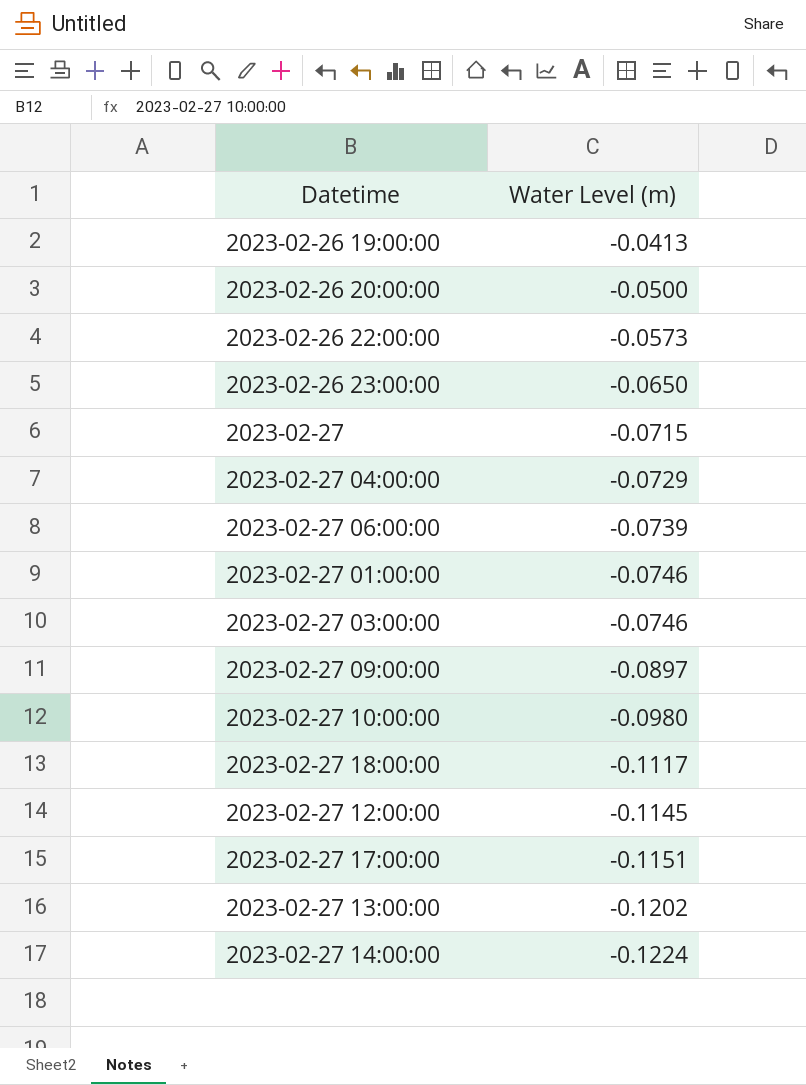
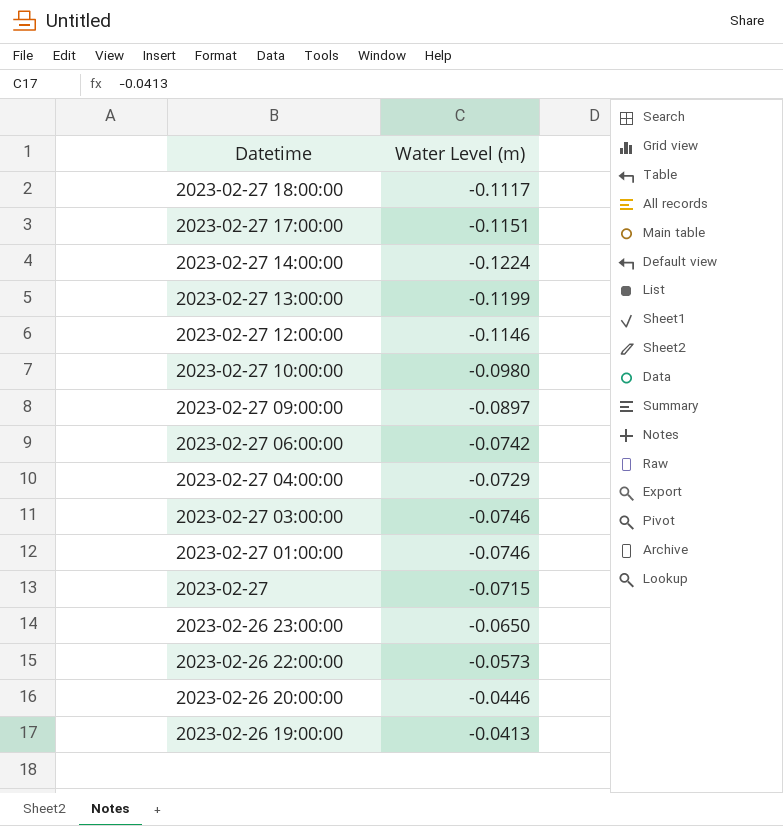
row order: Water Level (m) descending -> Datetime descending
2023-02-27 13:00:00 | Water Level (m): -0.1202 -> -0.1199
2023-02-27 12:00:00 | Water Level (m): -0.1145 -> -0.1146
2023-02-27 06:00:00 | Water Level (m): -0.0739 -> -0.0742
2023-02-26 20:00:00 | Water Level (m): -0.0500 -> -0.0446

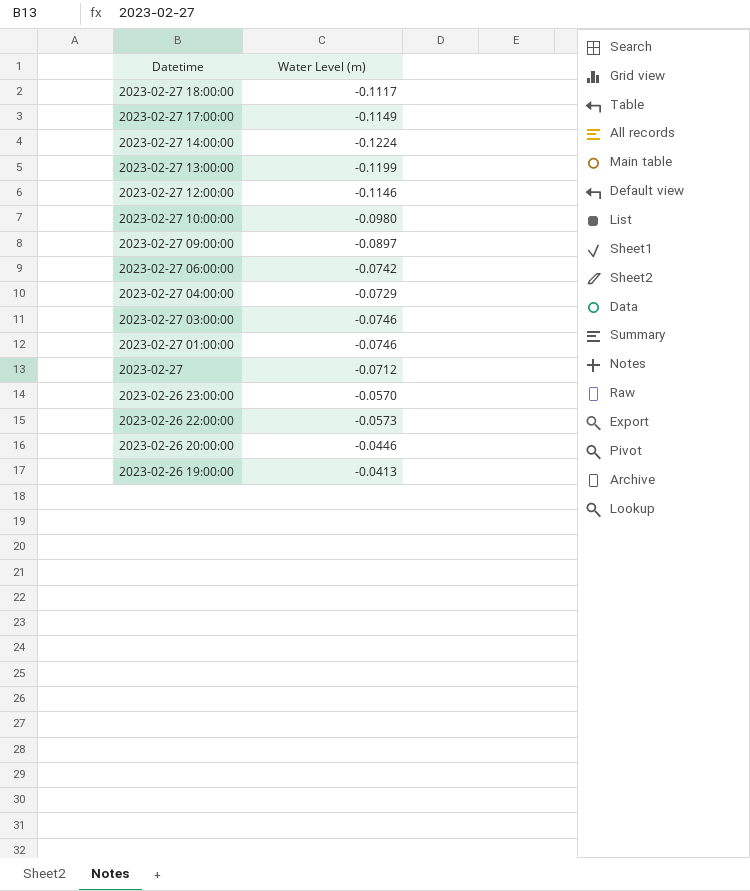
2023-02-27 17:00:00 | Water Level (m): -0.1151 -> -0.1149
2023-02-27 | Water Level (m): -0.0715 -> -0.0712
2023-02-26 23:00:00 | Water Level (m): -0.0650 -> -0.0570

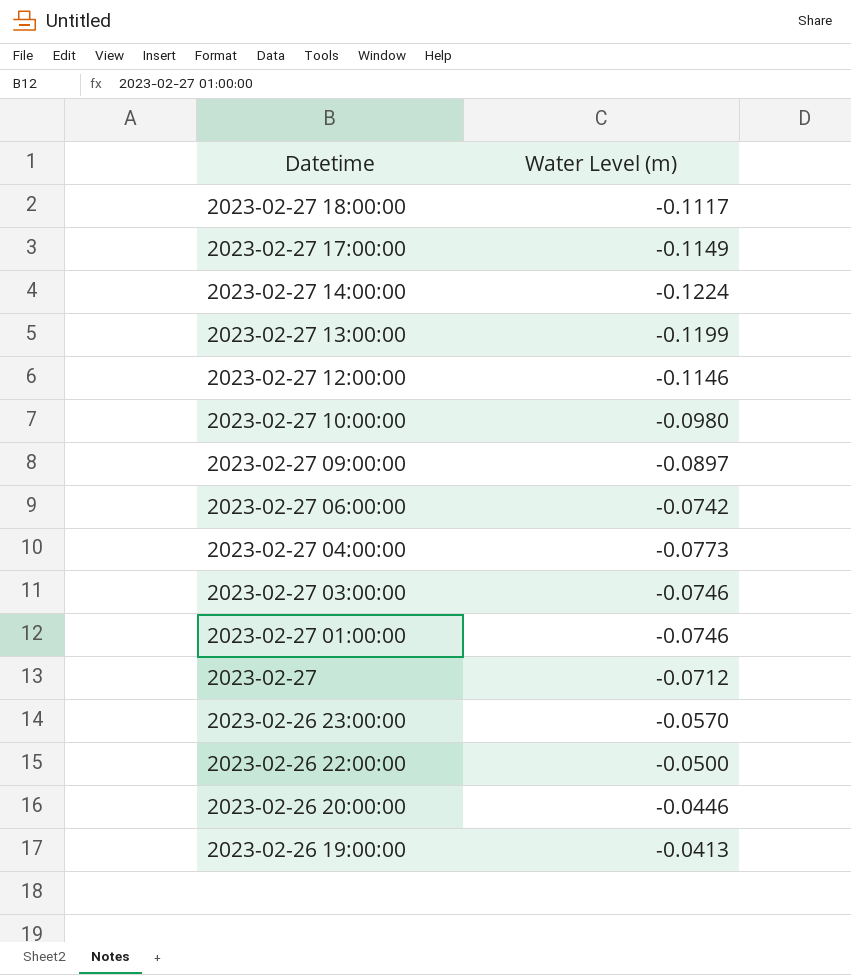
2023-02-27 04:00:00 | Water Level (m): -0.0729 -> -0.0773
2023-02-26 22:00:00 | Water Level (m): -0.0573 -> -0.0500

